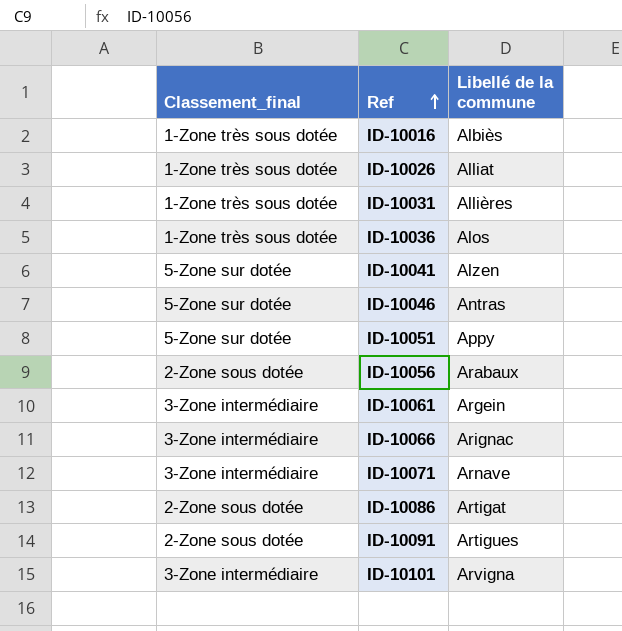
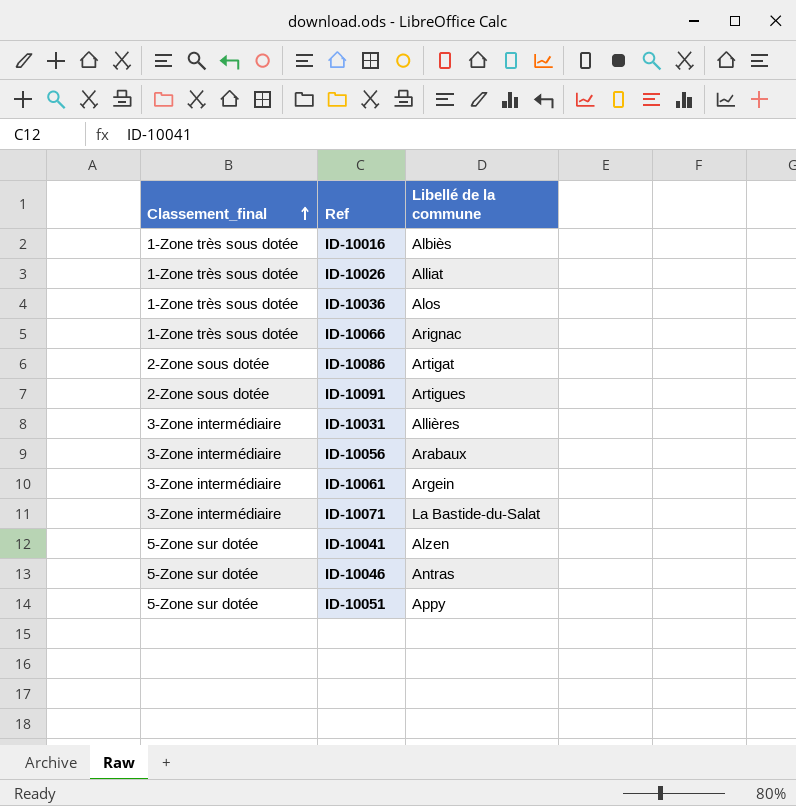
row order: Ref ascending -> Classement_final ascending
row ID-10101: 3-Zone intermédiaire | Arvigna -> none
ID-10066 | Classement_final: 3-Zone intermédiaire -> 1-Zone très sous dotée
ID-10031 | Classement_final: 1-Zone très sous dotée -> 3-Zone intermédiaire
ID-10056 | Classement_final: 2-Zone sous dotée -> 3-Zone intermédiaire
ID-10071 | Libellé de la commune: Arnave -> La Bastide-du-Salat

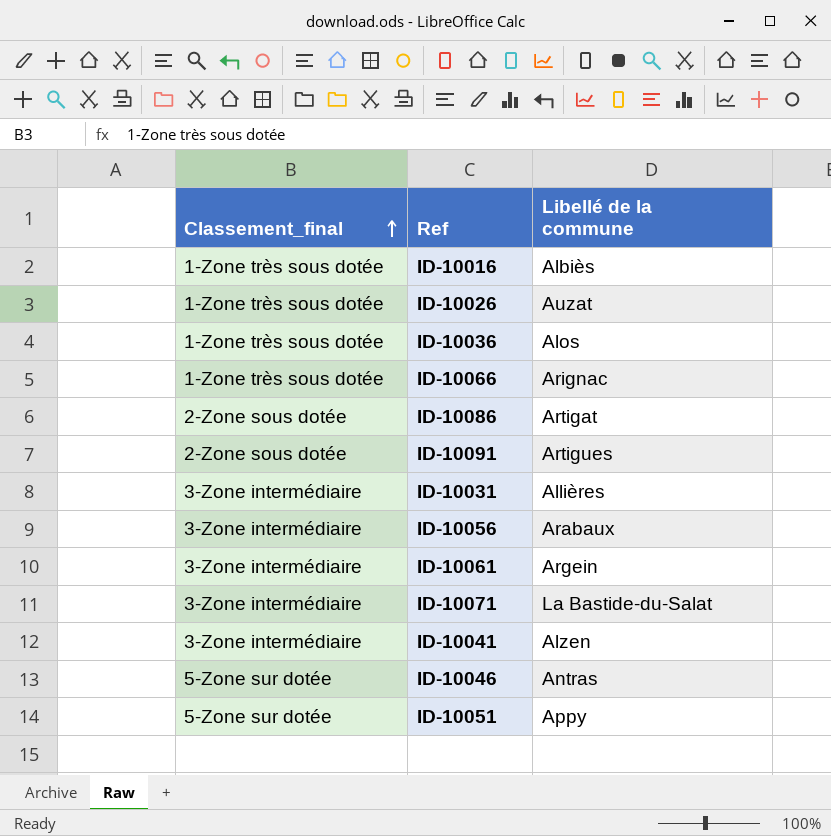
ID-10026 | Libellé de la commune: Alliat -> Auzat
ID-10041 | Classement_final: 5-Zone sur dotée -> 3-Zone intermédiaire

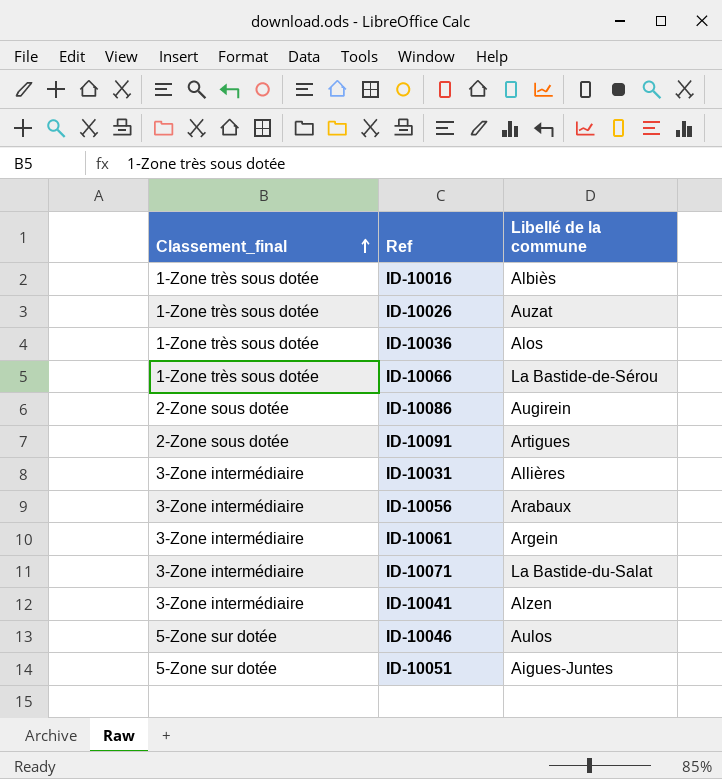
ID-10066 | Libellé de la commune: Arignac -> La Bastide-de-Sérou
ID-10086 | Libellé de la commune: Artigat -> Augirein
ID-10046 | Libellé de la commune: Antras -> Aulos
ID-10051 | Libellé de la commune: Appy -> Aigues-Juntes

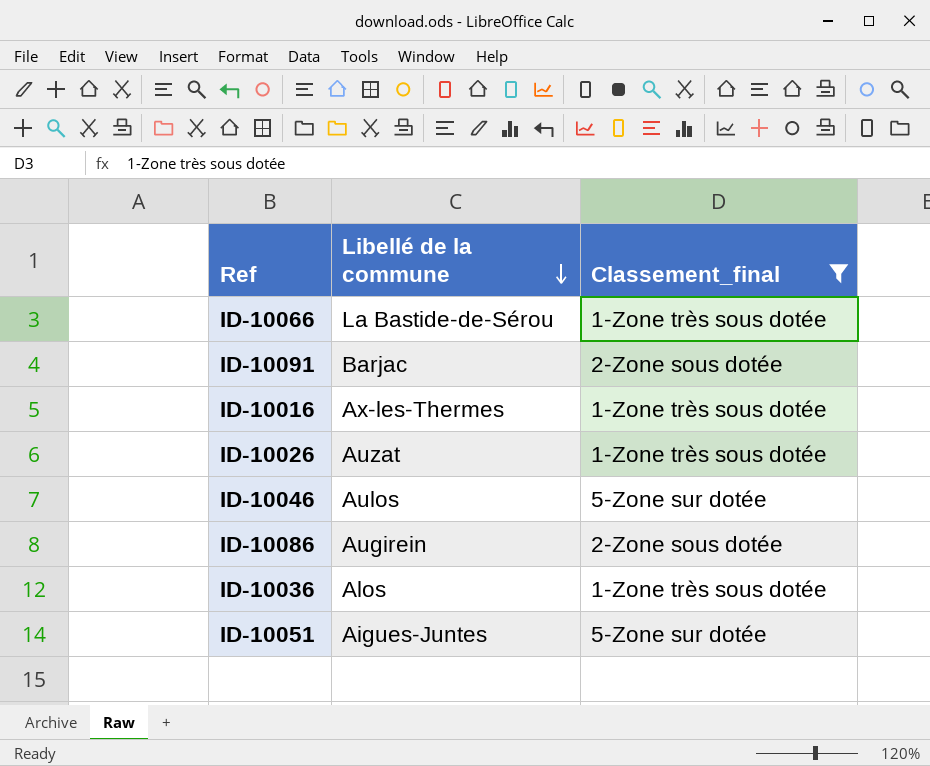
filter: none -> Classement_final != 3-Zone intermédiaire
row order: Classement_final ascending -> Libellé de la commune descending
column Classement_final | position: 1 -> 3
ID-10091 | Libellé de la commune: Artigues -> Barjac
ID-10016 | Libellé de la commune: Albiès -> Ax-les-Thermes

